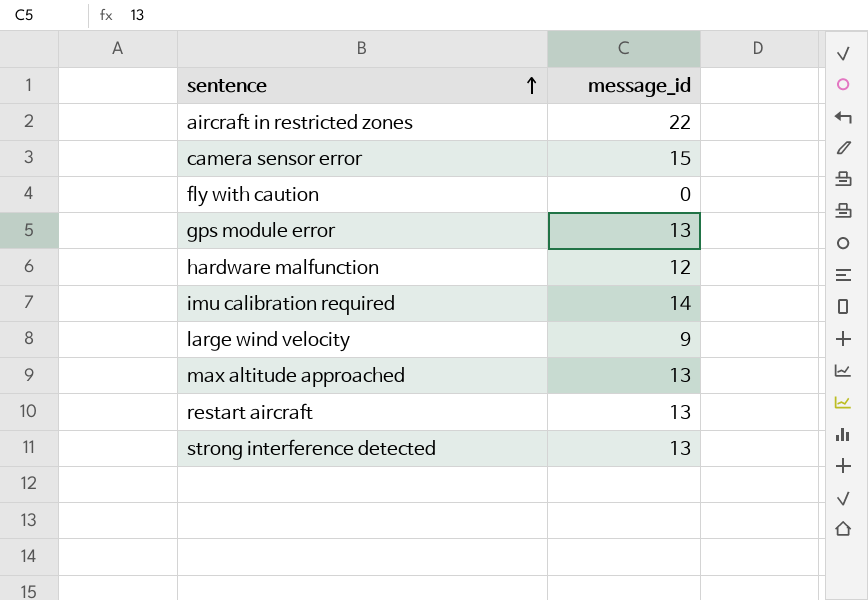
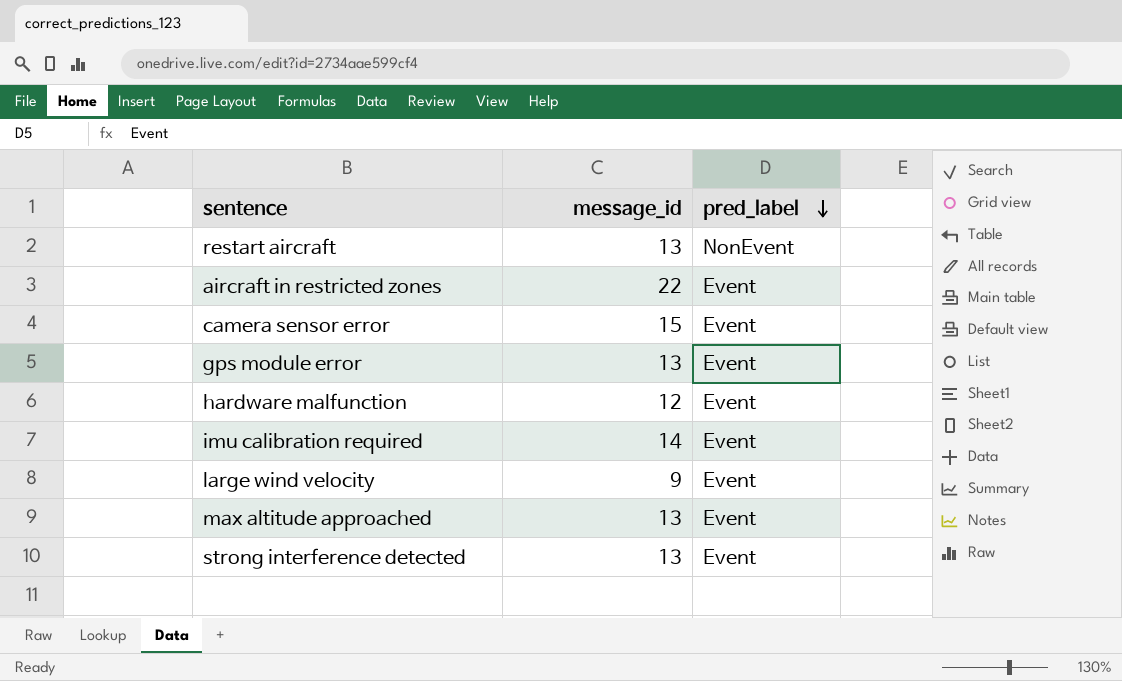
row order: sentence ascending -> pred_label descending
column pred_label | position: none -> 3
row fly with caution: 0 -> none

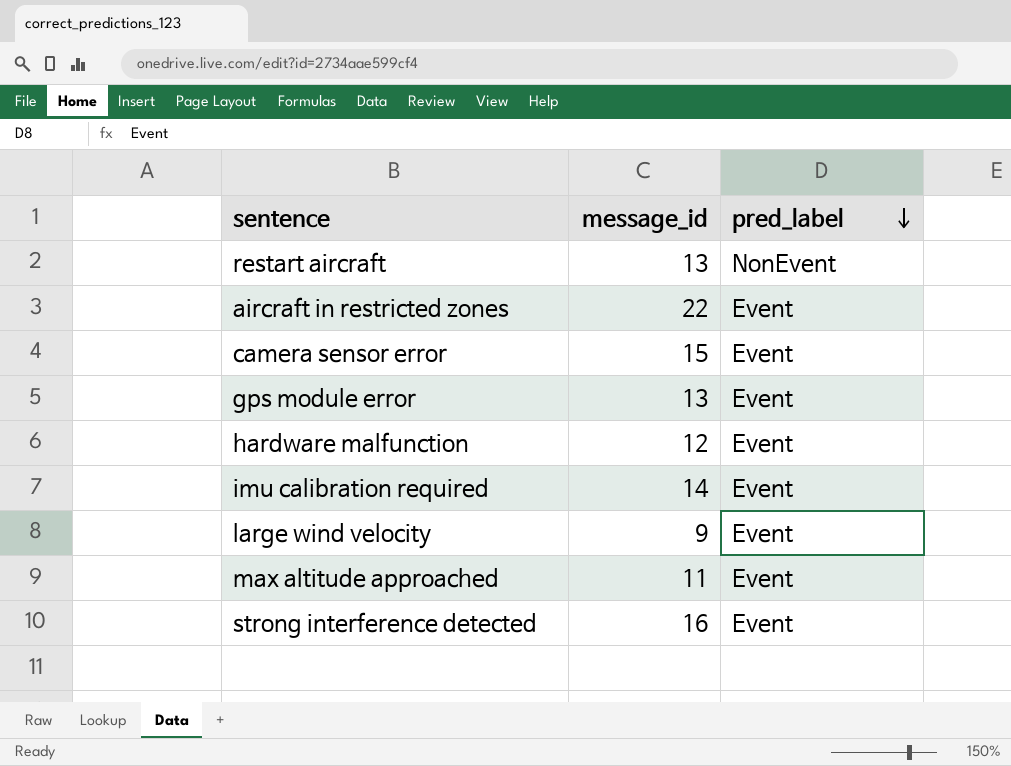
max altitude approached | message_id: 13 -> 11
strong interference detected | message_id: 13 -> 16

